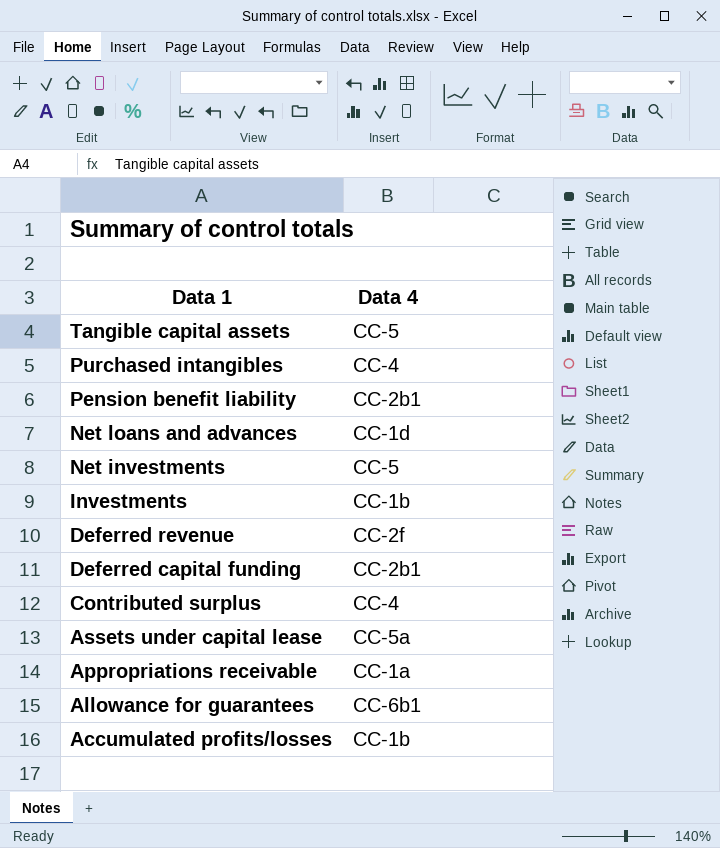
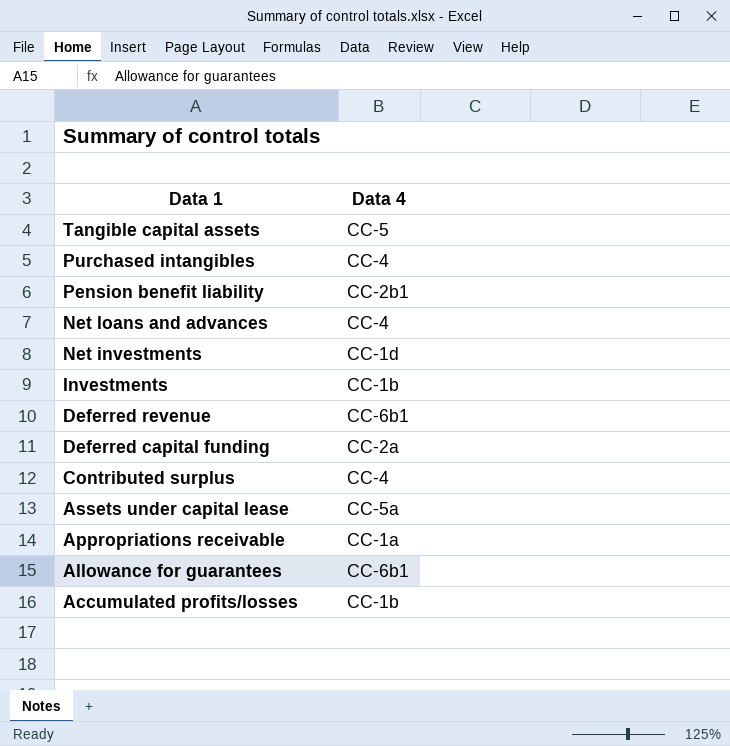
Net loans and advances | Data 4: CC-1d -> CC-4
Net investments | Data 4: CC-5 -> CC-1d
Deferred revenue | Data 4: CC-2f -> CC-6b1
Deferred capital funding | Data 4: CC-2b1 -> CC-2a

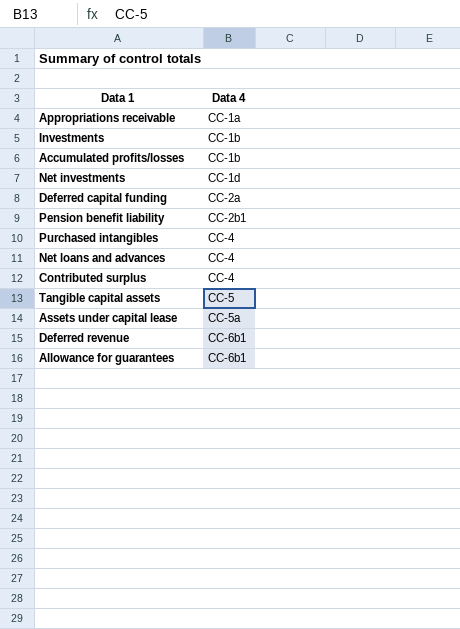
row order: Data 1 descending -> Data 4 ascending

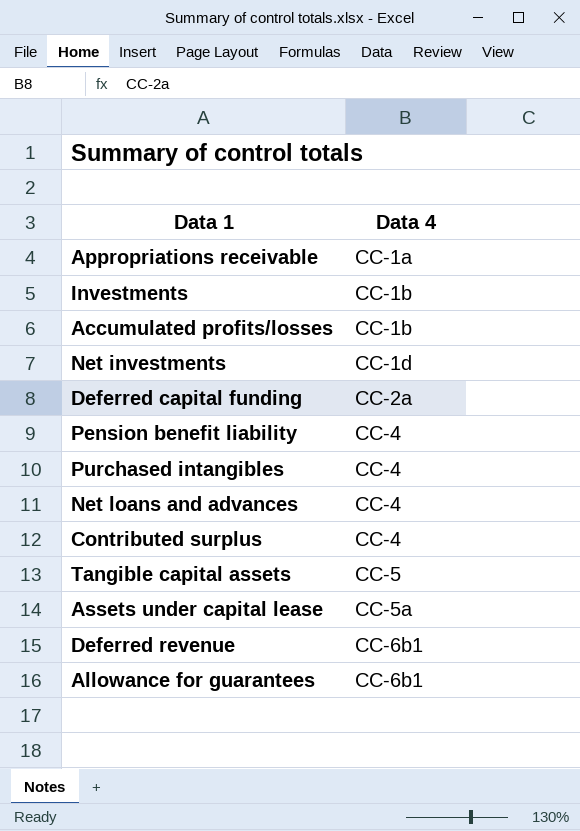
Pension benefit liability | Data 4: CC-2b1 -> CC-4

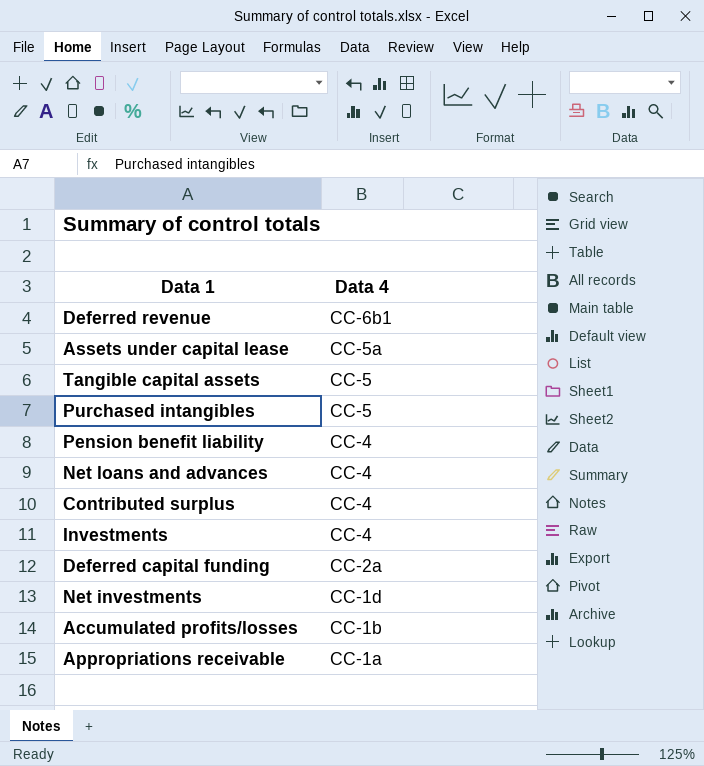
row order: Data 4 ascending -> Data 4 descending
row Allowance for guarantees: CC-6b1 -> none
Purchased intangibles | Data 4: CC-4 -> CC-5
Investments | Data 4: CC-1b -> CC-4

